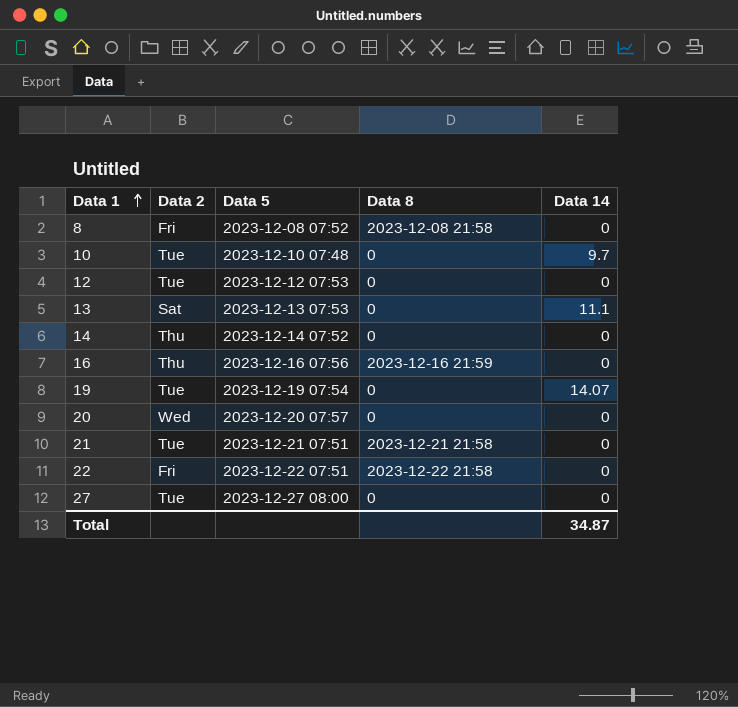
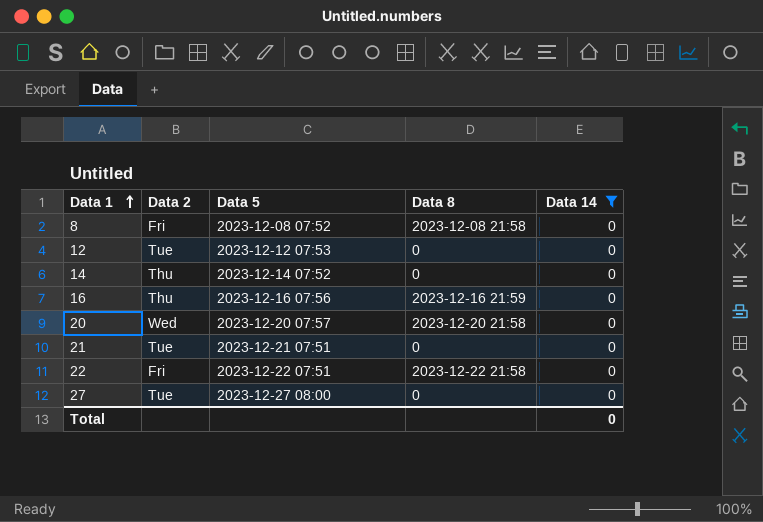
filter: none -> Data 14 = 0
20 | Data 8: 0 -> 2023-12-20 21:58
21 | Data 8: 2023-12-21 21:58 -> 0
Total | Data 14: 34.87 -> 0

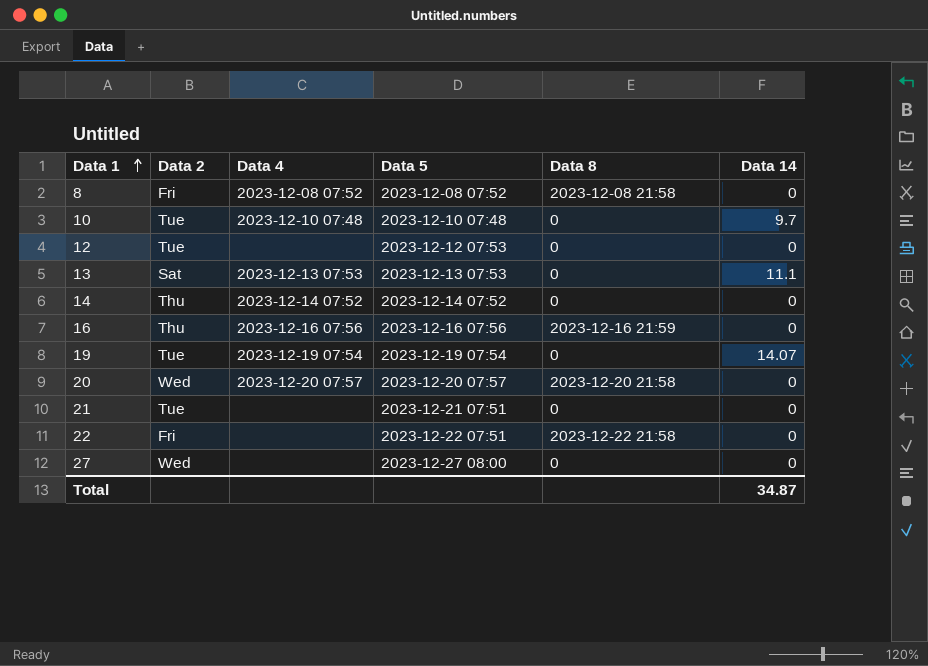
filter: Data 14 = 0 -> none
column Data 4 | position: none -> 3
27 | Data 2: Tue -> Wed
Total | Data 14: 0 -> 34.87

